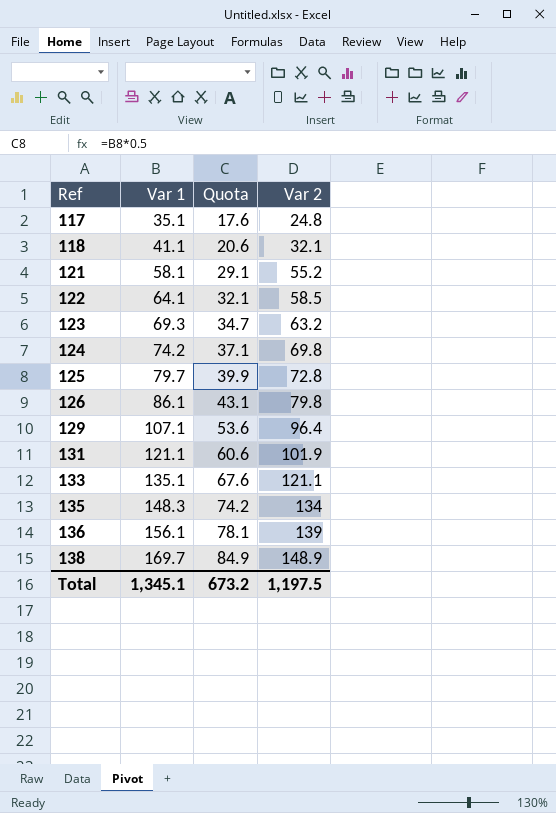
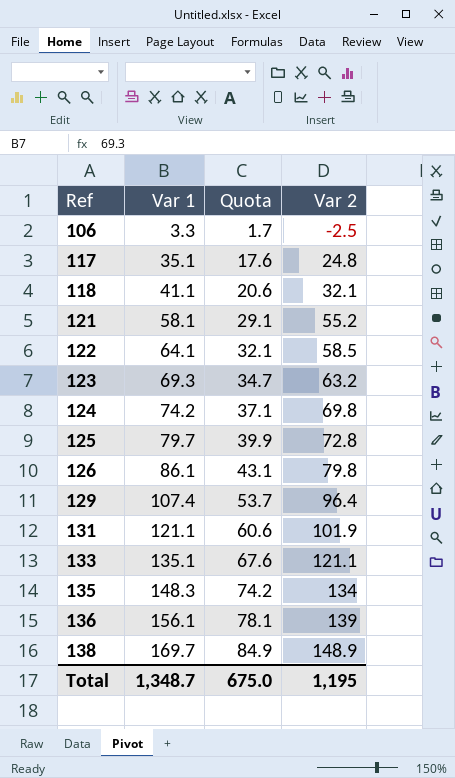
row 106: none -> 3.3 | 1.7 | -2.5
129 | Var 1: 107.1 -> 107.4
129 | Quota: 53.6 -> 53.7
Total | Var 1: 1,345.1 -> 1,348.7
Total | Quota: 673.2 -> 675.0
Total | Var 2: 1,197.5 -> 1,195

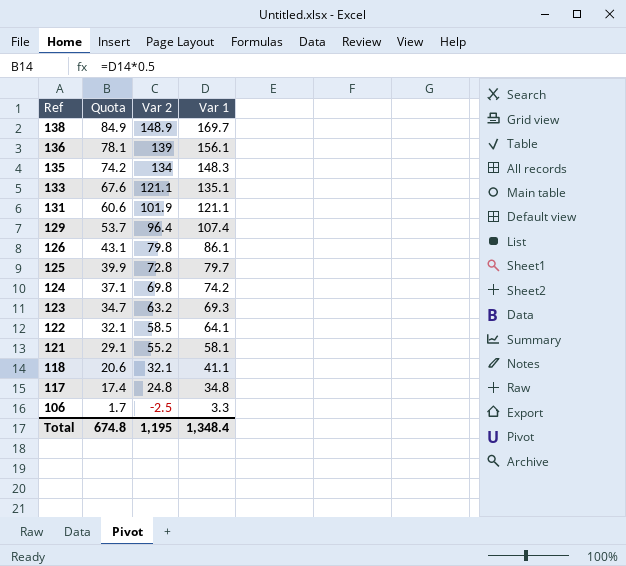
row order: Ref ascending -> Ref descending
column Var 1 | position: 2 -> 4
117 | Quota: 17.6 -> 17.4
117 | Var 1: 35.1 -> 34.8
Total | Quota: 675.0 -> 674.8
Total | Var 1: 1,348.7 -> 1,348.4

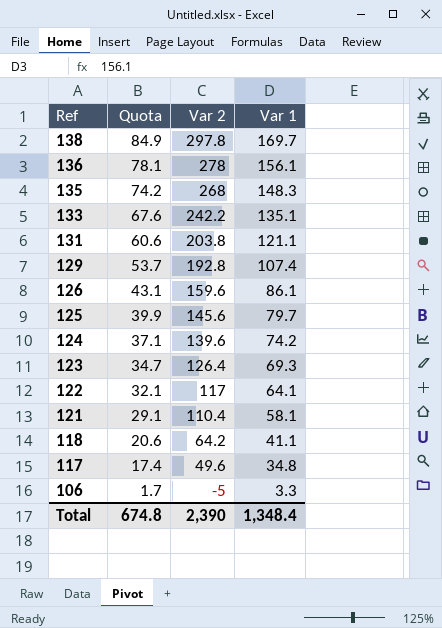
138 | Var 2: 148.9 -> 297.8
136 | Var 2: 139 -> 278
135 | Var 2: 134 -> 268
133 | Var 2: 121.1 -> 242.2
131 | Var 2: 101.9 -> 203.8
129 | Var 2: 96.4 -> 192.8
126 | Var 2: 79.8 -> 159.6
125 | Var 2: 72.8 -> 145.6
124 | Var 2: 69.8 -> 139.6
123 | Var 2: 63.2 -> 126.4
122 | Var 2: 58.5 -> 117
121 | Var 2: 55.2 -> 110.4
118 | Var 2: 32.1 -> 64.2
117 | Var 2: 24.8 -> 49.6
106 | Var 2: -2.5 -> -5
Total | Var 2: 1,195 -> 2,390

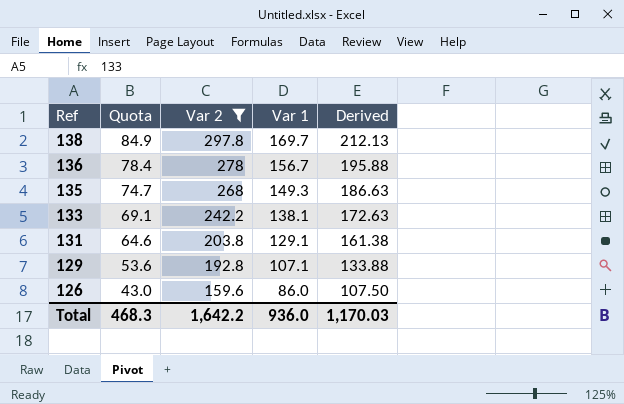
filter: none -> Var 2 >= 159.6
column Derived | formula: none -> [Var 1] * 1.25
136 | Quota: 78.1 -> 78.4
136 | Var 1: 156.1 -> 156.7
135 | Quota: 74.2 -> 74.7
135 | Var 1: 148.3 -> 149.3
133 | Quota: 67.6 -> 69.1
133 | Var 1: 135.1 -> 138.1
131 | Quota: 60.6 -> 64.6
131 | Var 1: 121.1 -> 129.1
129 | Quota: 53.7 -> 53.6
129 | Var 1: 107.4 -> 107.1
126 | Quota: 43.1 -> 43.0
126 | Var 1: 86.1 -> 86.0
Total | Quota: 674.8 -> 468.3
Total | Var 2: 2,390 -> 1,642.2
Total | Var 1: 1,348.4 -> 936.0

